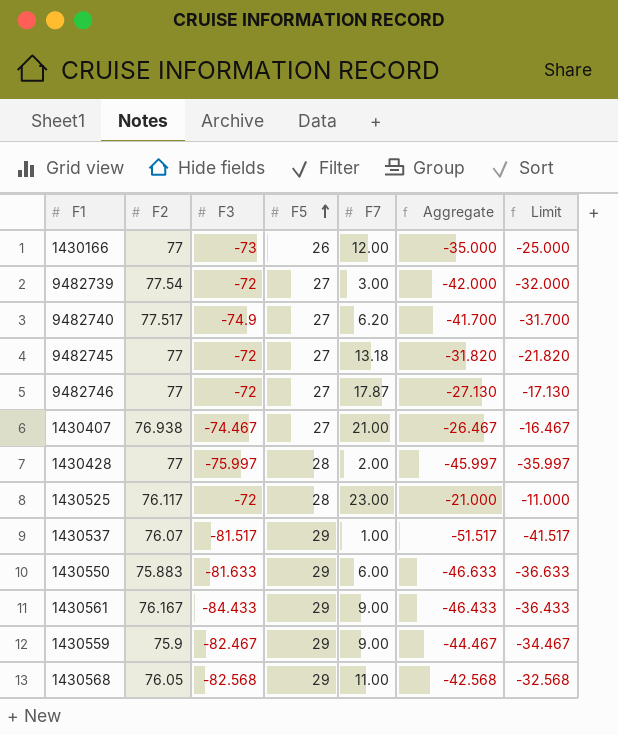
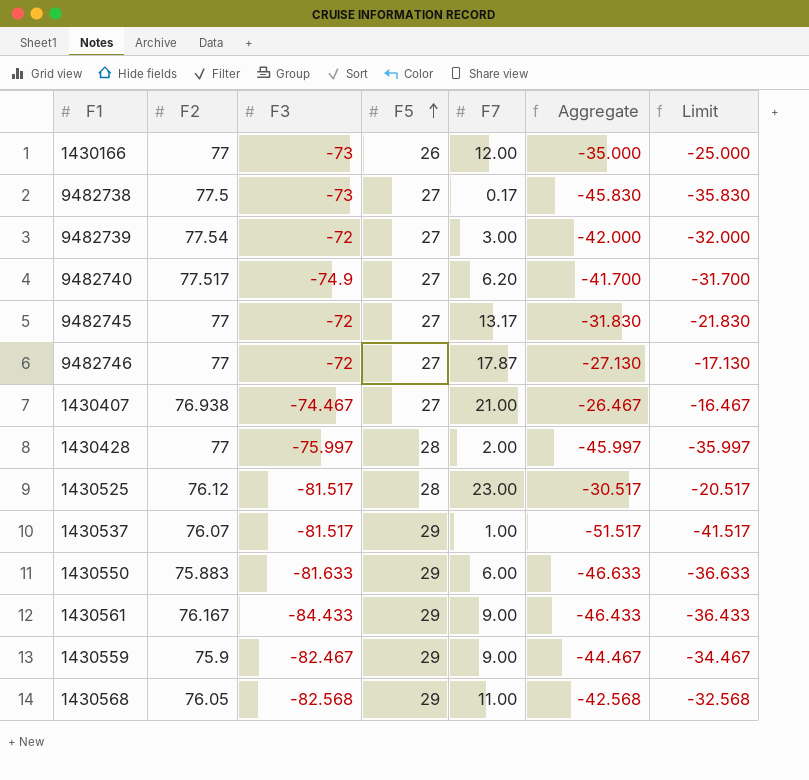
row 9482738: none -> 77.5 | -73 | 27 | 0.17 | -45.830 | -35.830
9482745 | F7: 13.18 -> 13.17
9482745 | Aggregate: -31.820 -> -31.830
9482745 | Limit: -21.820 -> -21.830
1430525 | F2: 76.117 -> 76.12
1430525 | F3: -72 -> -81.517
1430525 | Aggregate: -21.000 -> -30.517
1430525 | Limit: -11.000 -> -20.517

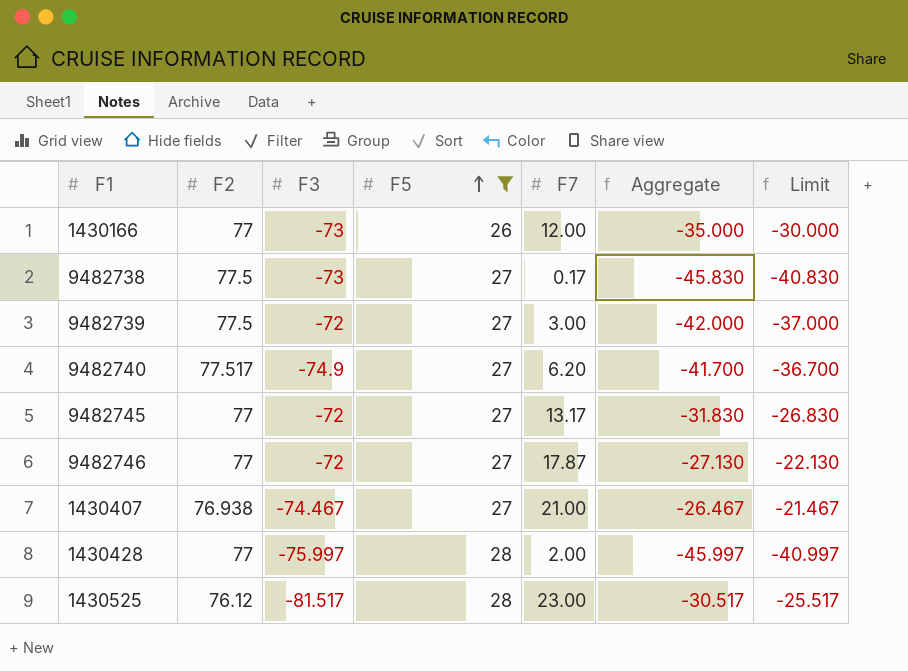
filter: none -> F5 != 29
column Limit | formula: [Aggregate] + 10 -> [Aggregate] + 5
9482739 | F2: 77.54 -> 77.5

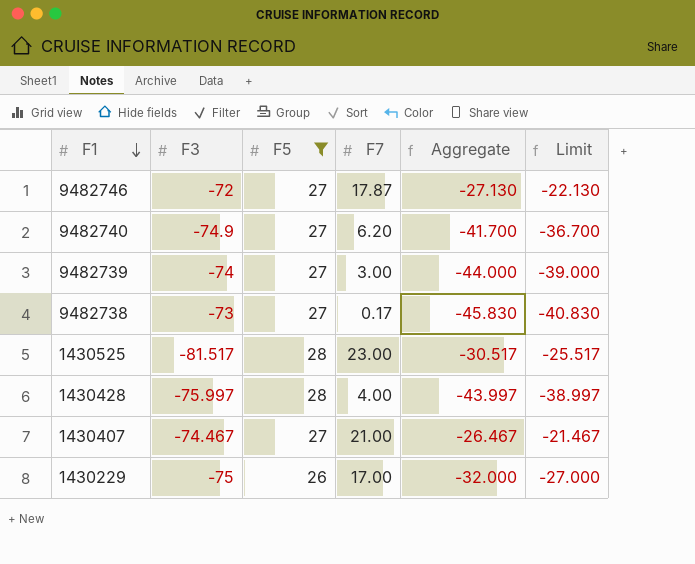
row order: F5 ascending -> F1 descending
column F2 | position: 2 -> none
row 1430166: 77 | -73 | 26 | 12.00 | -35.000 | -30.000 -> none
row 9482745: 77 | -72 | 27 | 13.17 | -31.830 | -26.830 -> none
9482739 | F3: -72 -> -74
9482739 | Aggregate: -42.000 -> -44.000
9482739 | Limit: -37.000 -> -39.000
1430428 | F7: 2.00 -> 4.00
1430428 | Aggregate: -45.997 -> -43.997
1430428 | Limit: -40.997 -> -38.997
row 1430229: none -> -75 | 26 | 17.00 | -32.000 | -27.000

